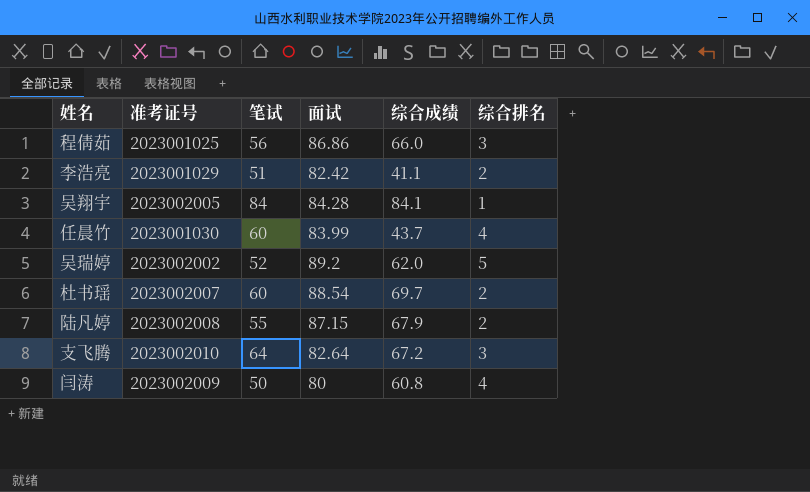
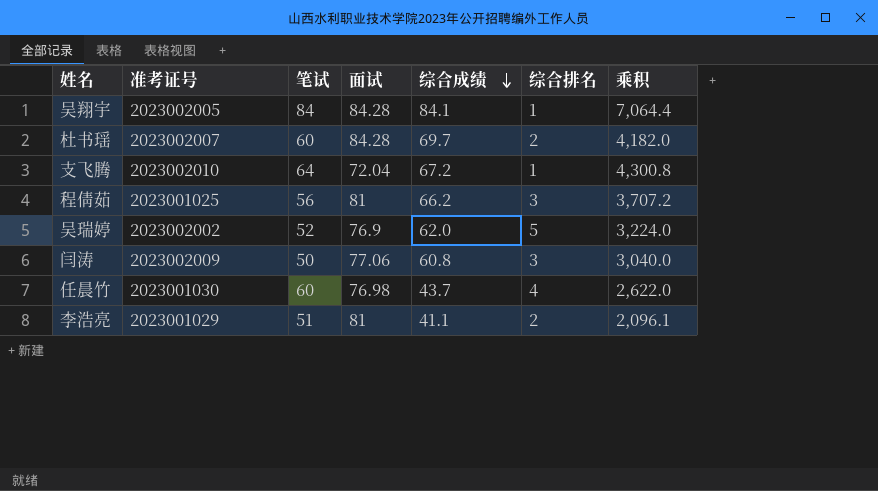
row order: none -> 综合成绩 descending
column 乘积 | formula: none -> [笔试] * [综合成绩]
row 陆凡婷: 2023002008 | 55 | 87.15 | 67.9 | 2 -> none
杜书瑶 | 面试: 88.54 -> 84.28
支飞腾 | 面试: 82.64 -> 72.04
支飞腾 | 综合排名: 3 -> 1
程倩茹 | 面试: 86.86 -> 81
程倩茹 | 综合成绩: 66.0 -> 66.2
吴瑞婷 | 面试: 89.2 -> 76.9
闫涛 | 面试: 80 -> 77.06
闫涛 | 综合排名: 4 -> 3
任晨竹 | 面试: 83.99 -> 76.98
李浩亮 | 面试: 82.42 -> 81

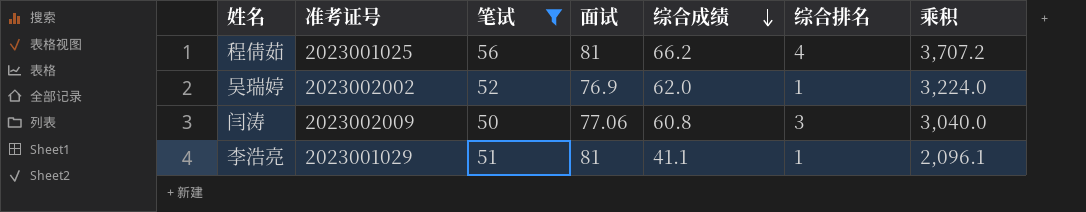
filter: none -> 笔试 <= 56
程倩茹 | 综合排名: 3 -> 4
吴瑞婷 | 综合排名: 5 -> 1
李浩亮 | 综合排名: 2 -> 1

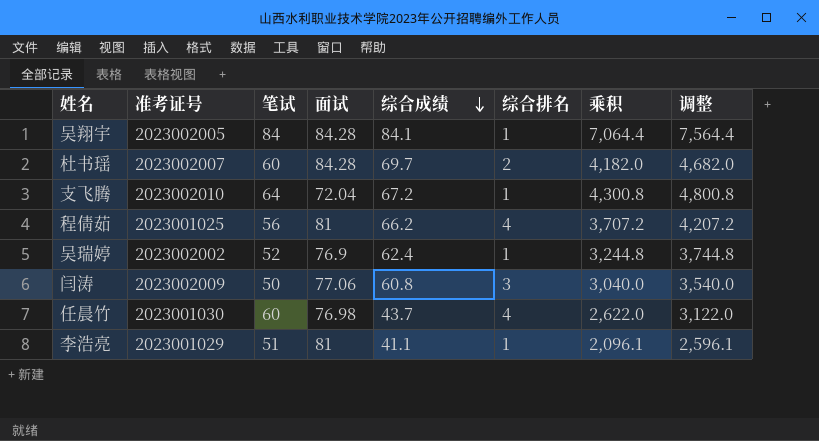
filter: 笔试 <= 56 -> none
column 调整 | formula: none -> [乘积] + 500
吴瑞婷 | 综合成绩: 62.0 -> 62.4
吴瑞婷 | 乘积: 3,224.0 -> 3,244.8

